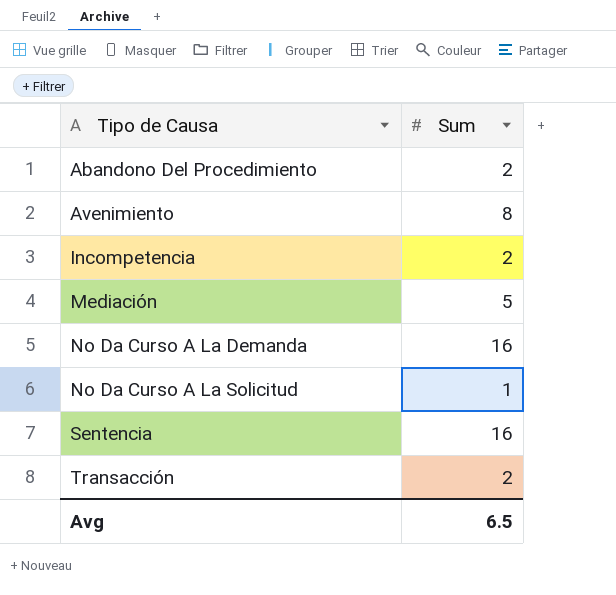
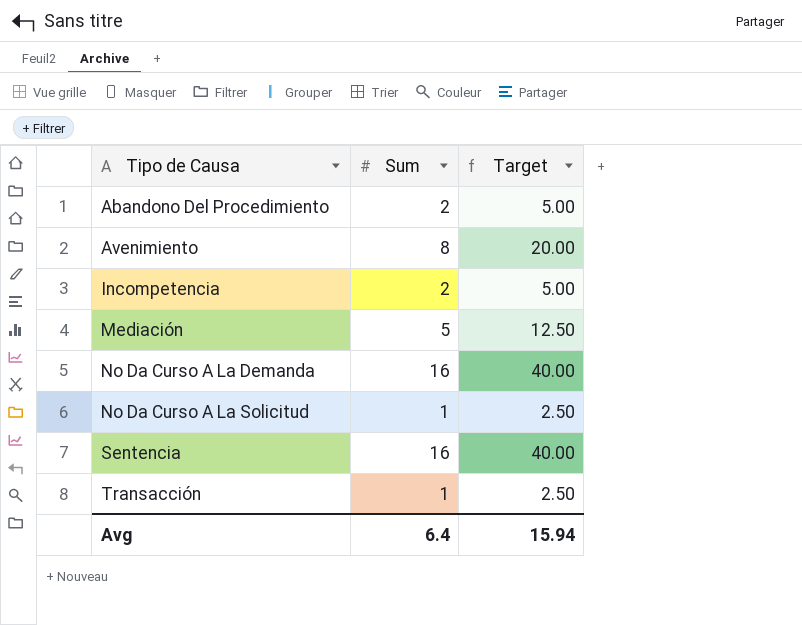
column Target | formula: none -> [Sum] * 2.5
Transacción | Sum: 2 -> 1
Avg | Sum: 6.5 -> 6.4

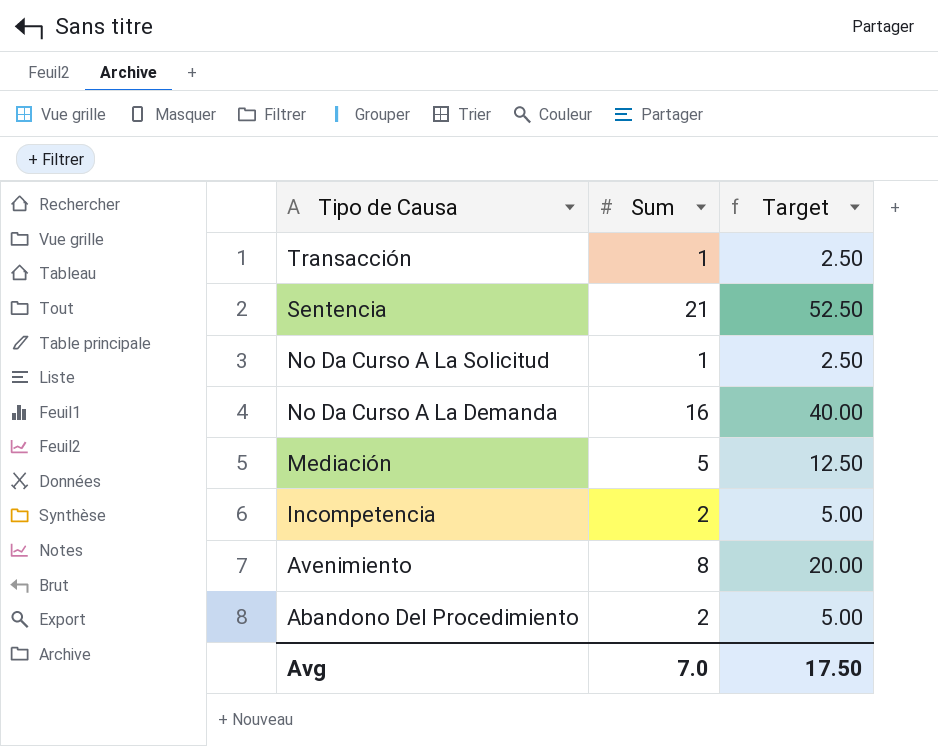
row order: Tipo de Causa ascending -> Tipo de Causa descending
Sentencia | Sum: 16 -> 21
Sentencia | Target: 40.00 -> 52.50
Avg | Sum: 6.4 -> 7.0
Avg | Target: 15.94 -> 17.50

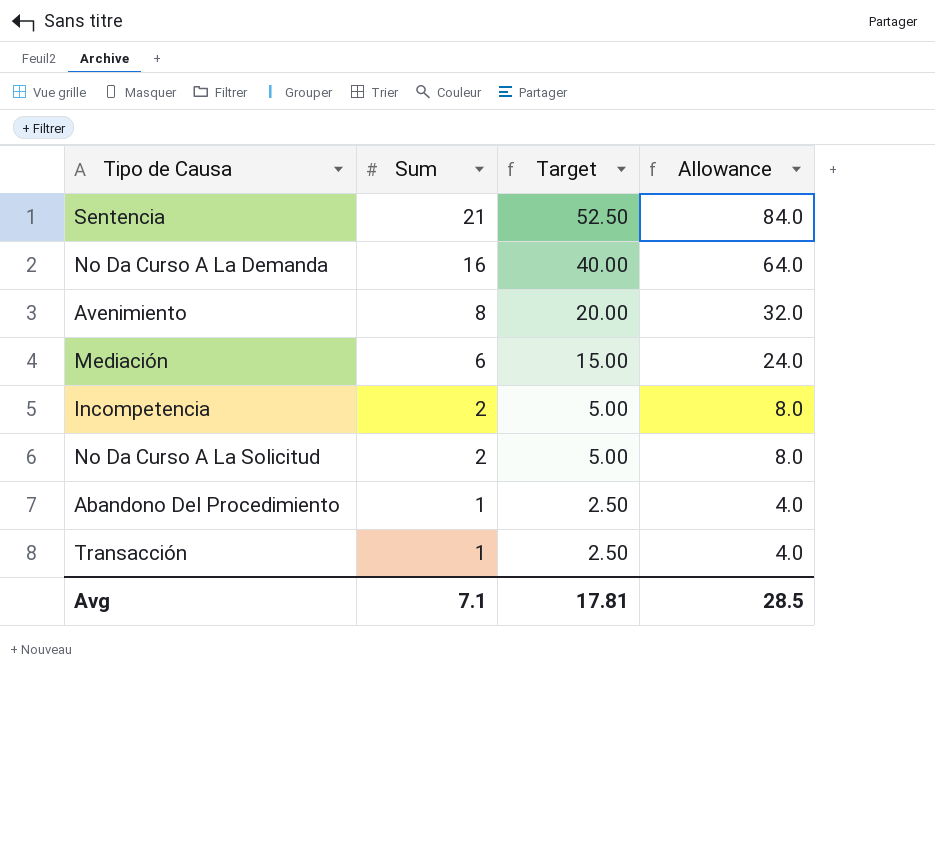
row order: Tipo de Causa descending -> Sum descending
column Allowance | formula: none -> [Sum] * 4
Mediación | Sum: 5 -> 6
Mediación | Target: 12.50 -> 15.00
No Da Curso A La Solicitud | Sum: 1 -> 2
No Da Curso A La Solicitud | Target: 2.50 -> 5.00
Abandono Del Procedimiento | Sum: 2 -> 1
Abandono Del Procedimiento | Target: 5.00 -> 2.50
Avg | Sum: 7.0 -> 7.1
Avg | Target: 17.50 -> 17.81

